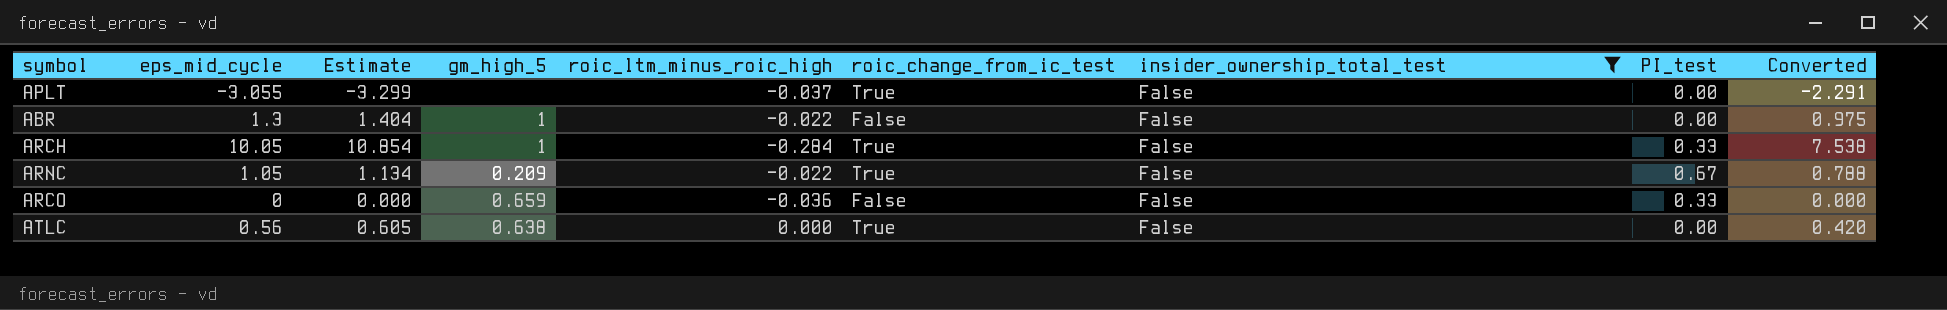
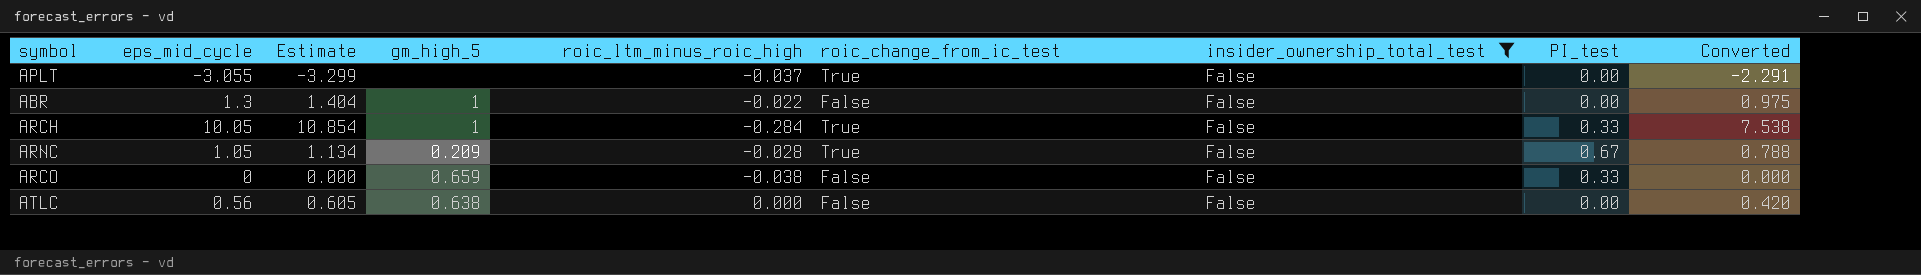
ARNC | roic_ltm_minus_roic_high: -0.022 -> -0.028
ARCO | roic_ltm_minus_roic_high: -0.036 -> -0.038
ATLC | roic_change_from_ic_test: True -> False

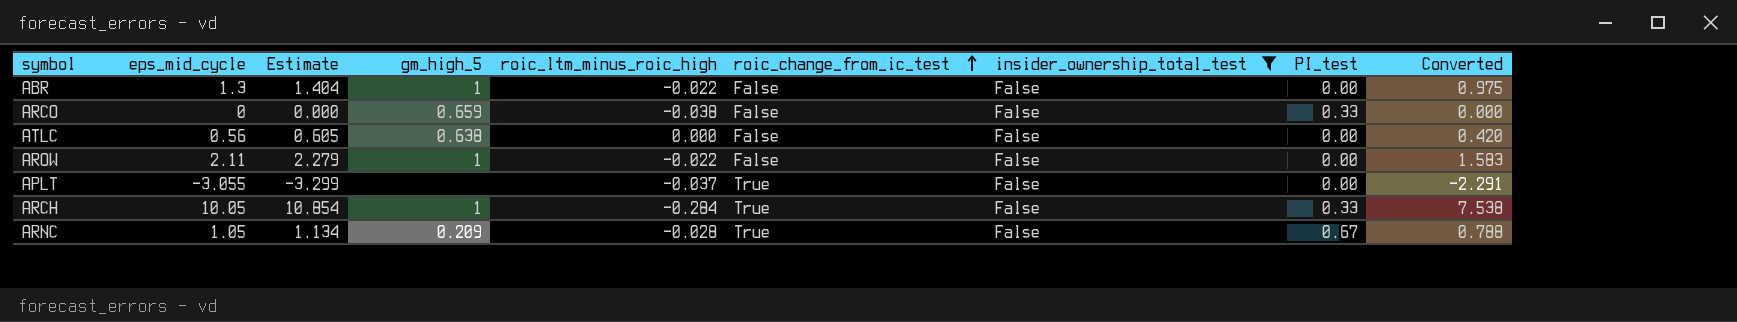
row order: none -> roic_change_from_ic_test ascending
row AROW: none -> 2.11 | 2.279 | 1 | -0.022 | False | False | 0.00 | 1.583

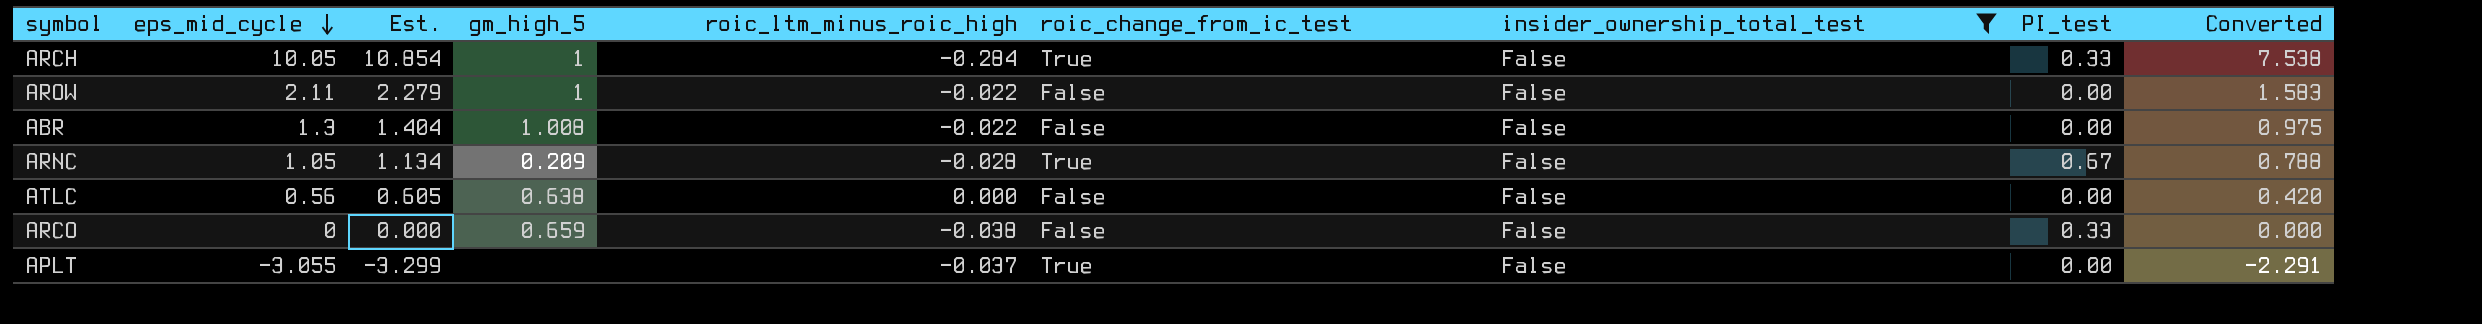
row order: roic_change_from_ic_test ascending -> eps_mid_cycle descending
column name: Estimate -> Est.
ABR | gm_high_5: 1 -> 1.008

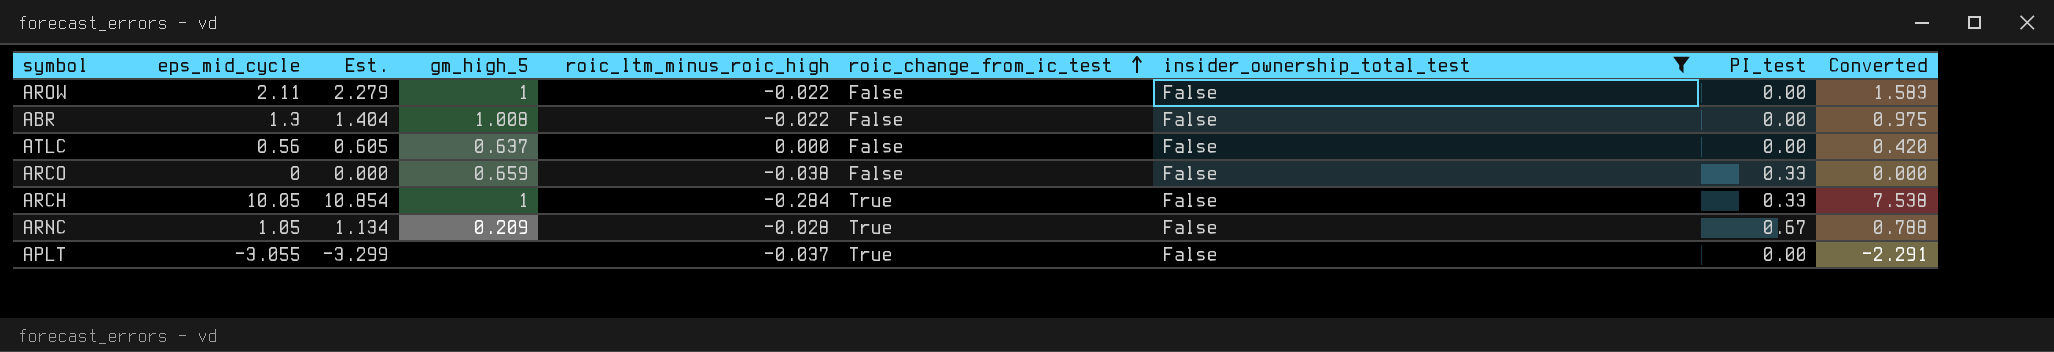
row order: eps_mid_cycle descending -> roic_change_from_ic_test ascending
ATLC | gm_high_5: 0.638 -> 0.637

